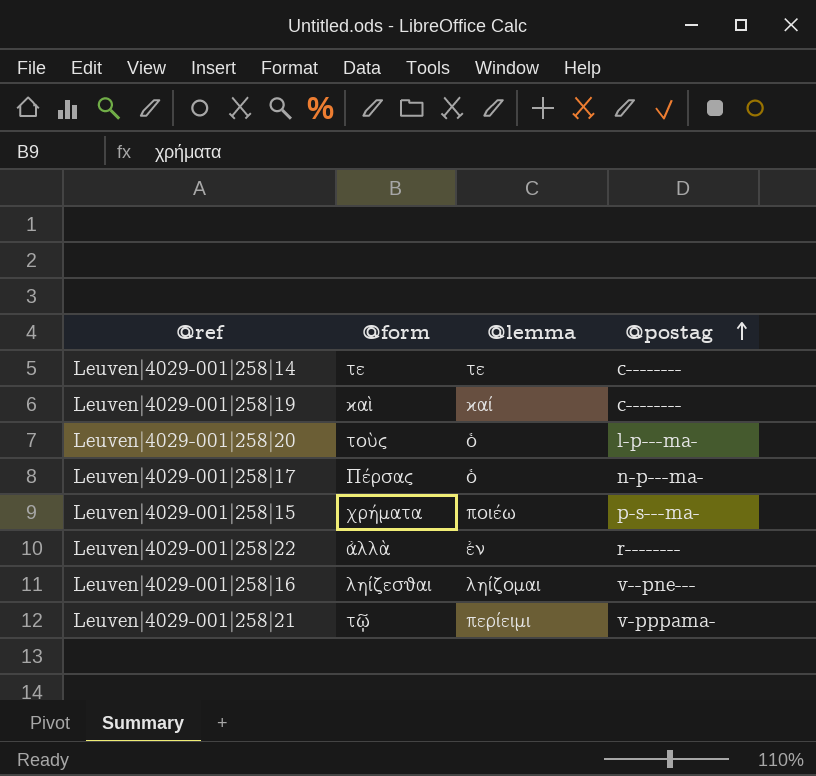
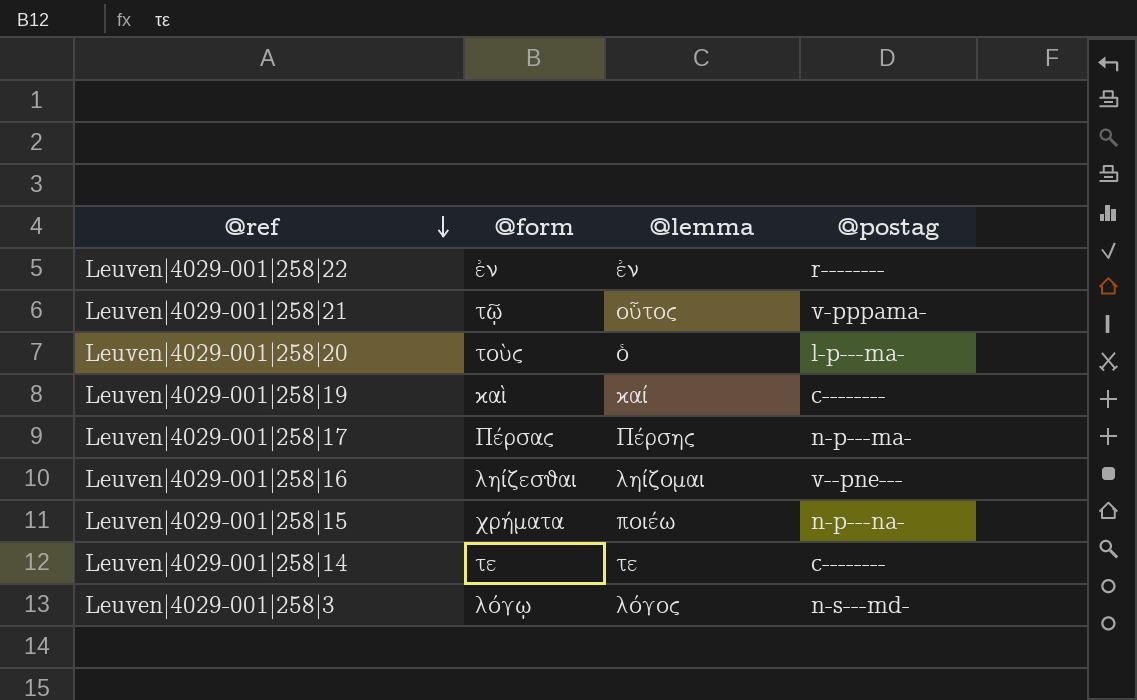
row order: @postag ascending -> @ref descending
Leuven|4029-001|258|22 | @form: ἀλλὰ -> ἐν
Leuven|4029-001|258|21 | @lemma: περίειμι -> οὗτος
Leuven|4029-001|258|17 | @lemma: ὁ -> Πέρσης
Leuven|4029-001|258|15 | @postag: p-s---ma- -> n-p---na-
row Leuven|4029-001|258|3: none -> λόγῳ | λόγος | n-s---md-

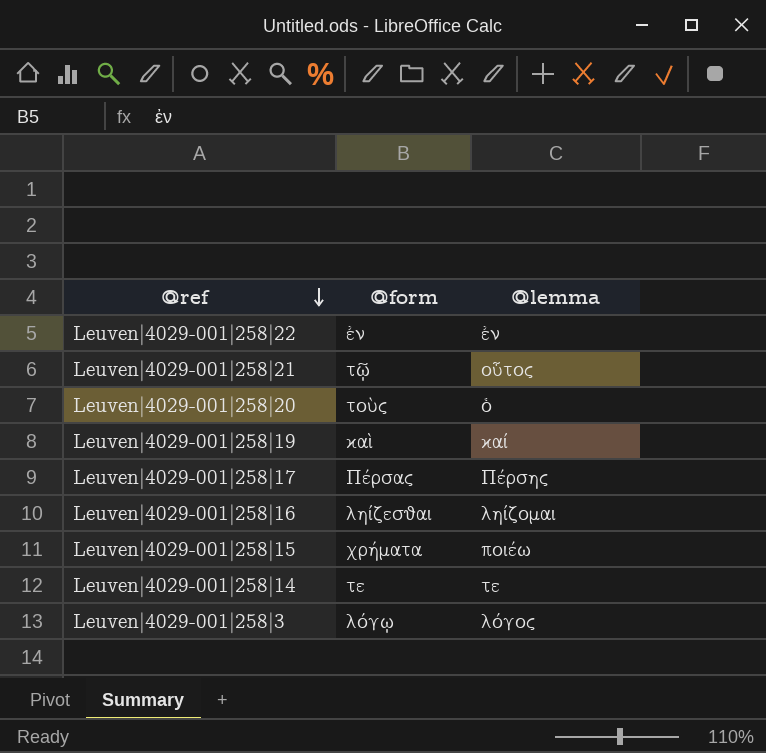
column @postag | position: 4 -> none

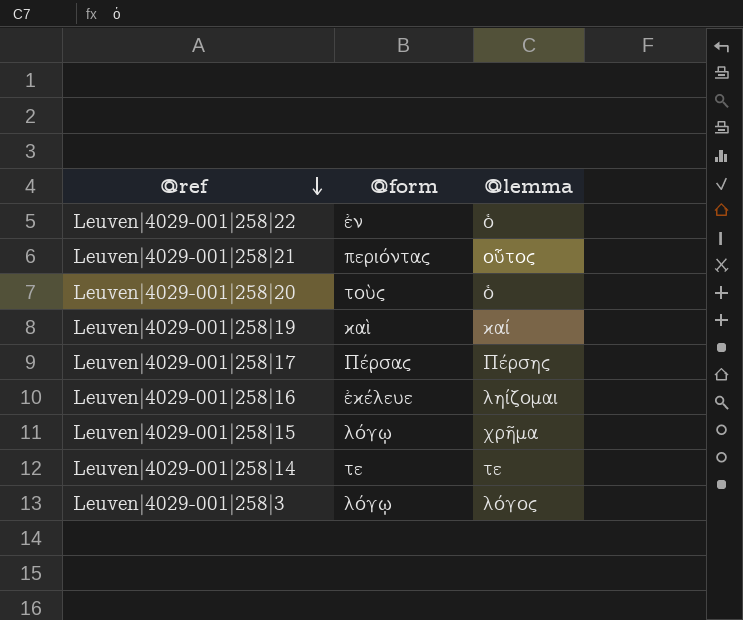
Leuven|4029-001|258|22 | @lemma: ἐν -> ὁ
Leuven|4029-001|258|21 | @form: τῷ -> περιόντας
Leuven|4029-001|258|16 | @form: ληίζεσθαι -> ἐκέλευε
Leuven|4029-001|258|15 | @form: χρήματα -> λόγῳ
Leuven|4029-001|258|15 | @lemma: ποιέω -> χρῆμα

